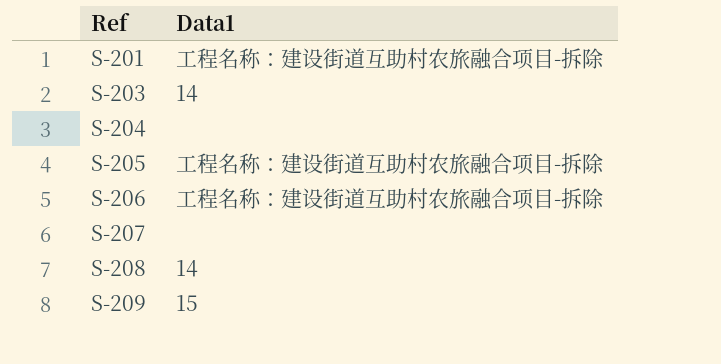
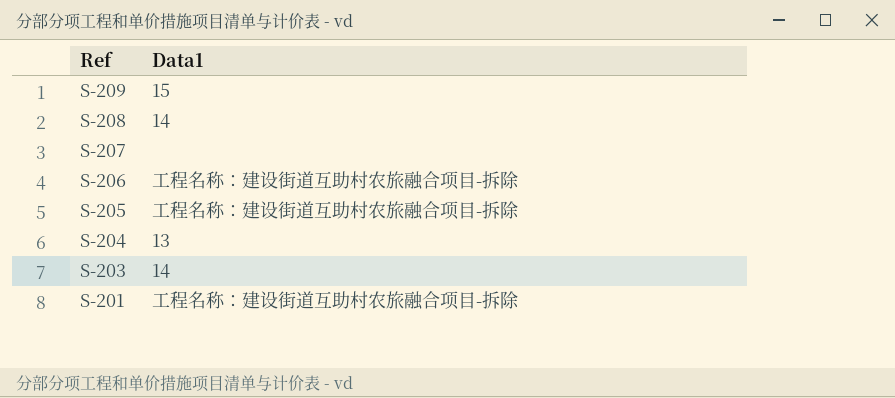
row order: Ref ascending -> Ref descending
S-204 | Data1: none -> 13

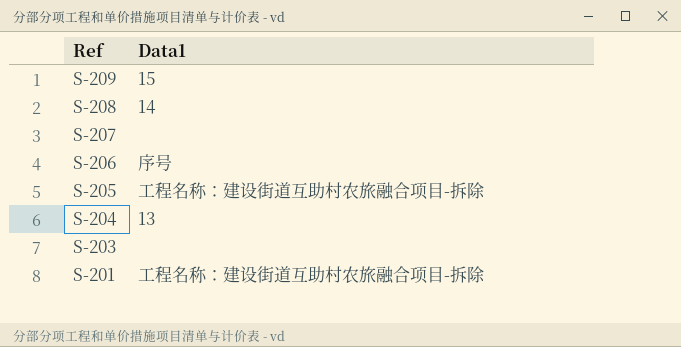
S-206 | Data1: 工程名称：建设街道互助村农旅融合项目-拆除 -> 序号
S-203 | Data1: 14 -> none

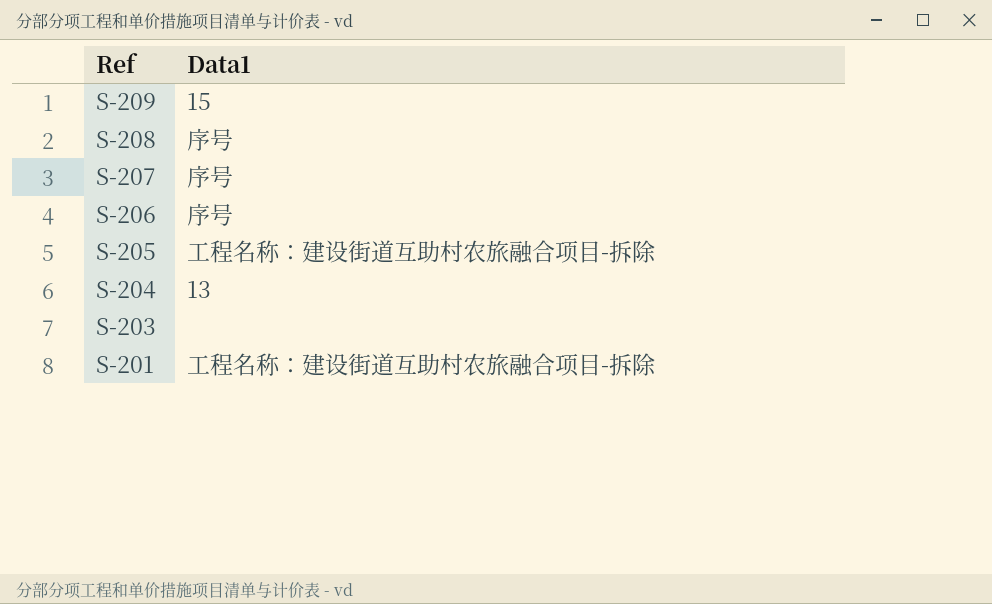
S-208 | Data1: 14 -> 序号
S-207 | Data1: none -> 序号

